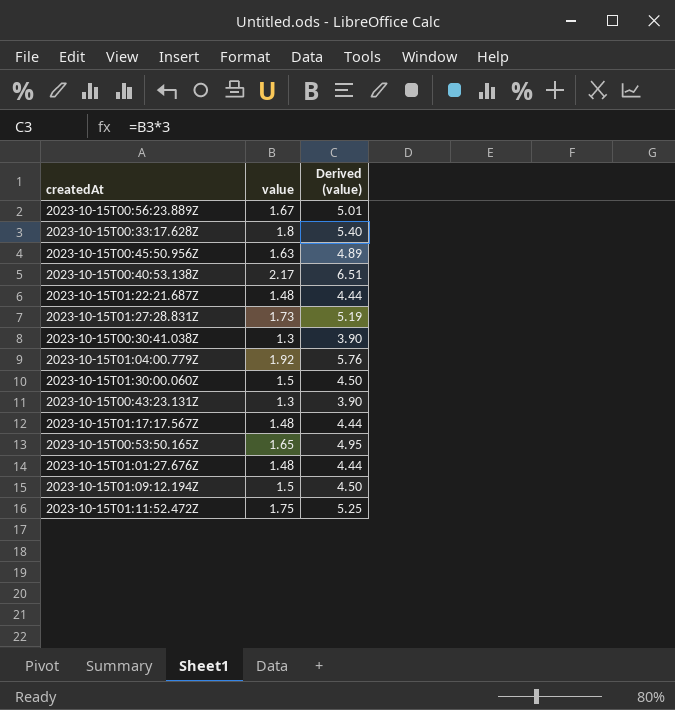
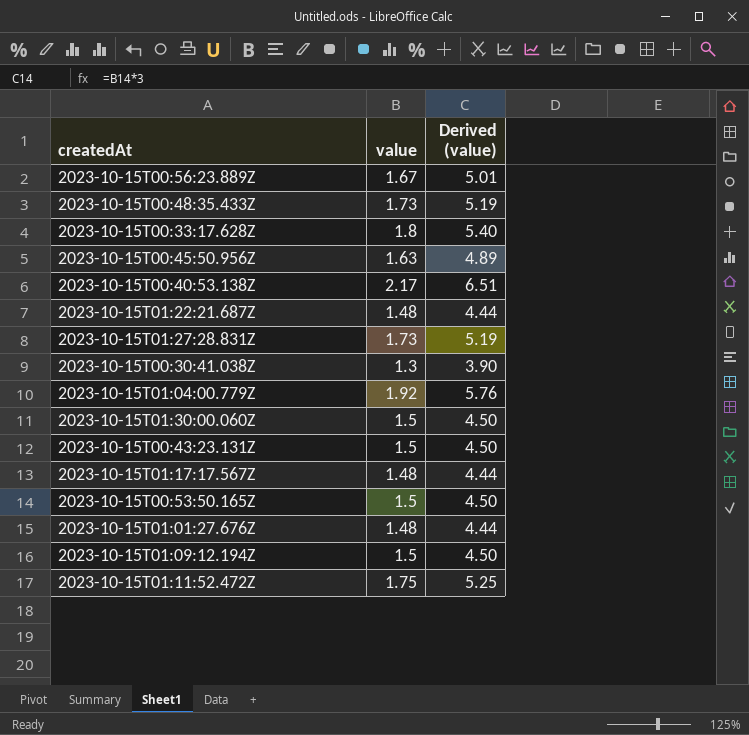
row 2023-10-15T00:48:35.433Z: none -> 1.73 | 5.19
2023-10-15T00:43:23.131Z | value: 1.3 -> 1.5
2023-10-15T00:43:23.131Z | Derived (value): 3.90 -> 4.50
2023-10-15T00:53:50.165Z | value: 1.65 -> 1.5
2023-10-15T00:53:50.165Z | Derived (value): 4.95 -> 4.50

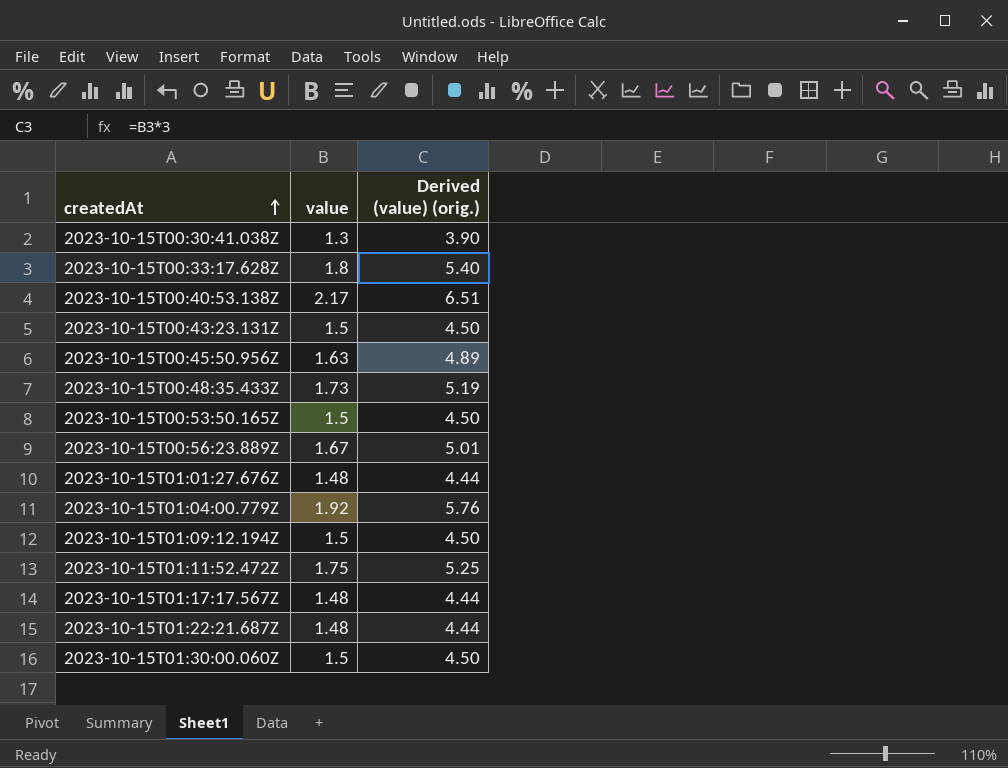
row order: none -> createdAt ascending
column name: Derived (value) -> Derived (value) (orig.)
row 2023-10-15T01:27:28.831Z: 1.73 | 5.19 -> none

